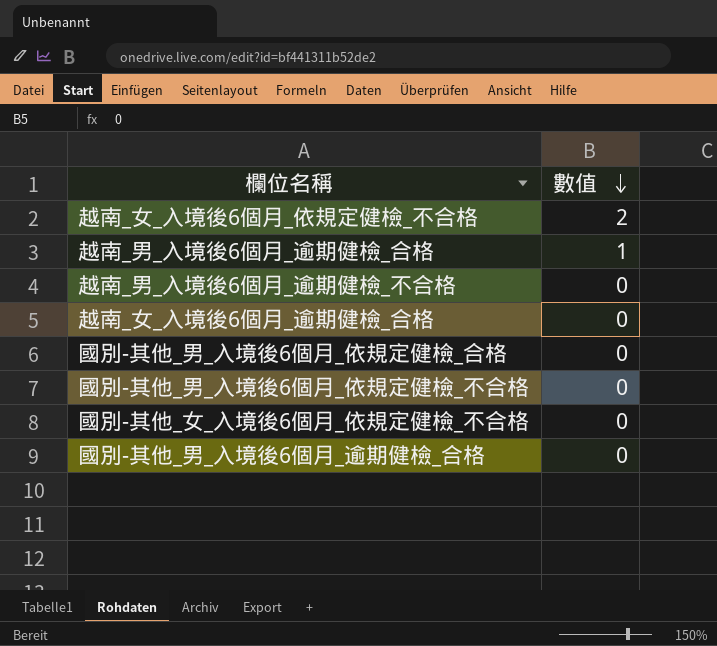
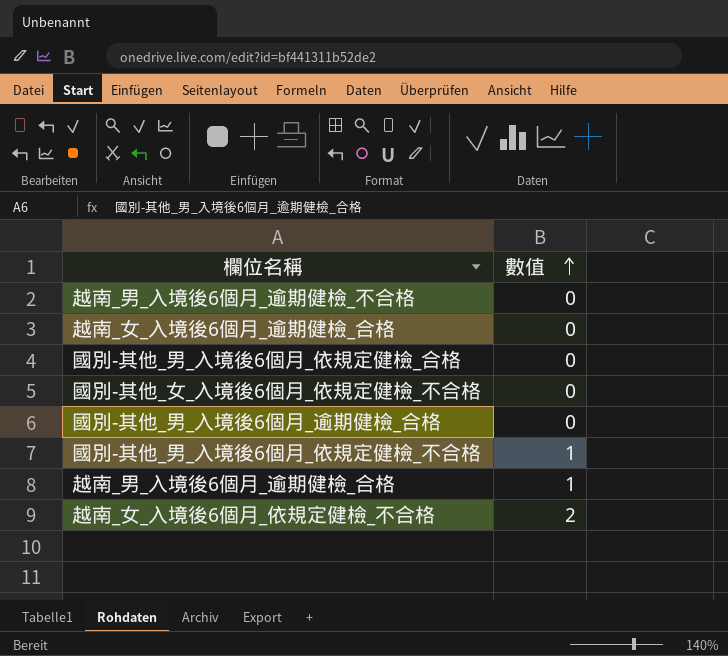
row order: 數值 descending -> 數值 ascending
國別-其他_男_入境後6個月_依規定健檢_不合格 | 數值: 0 -> 1

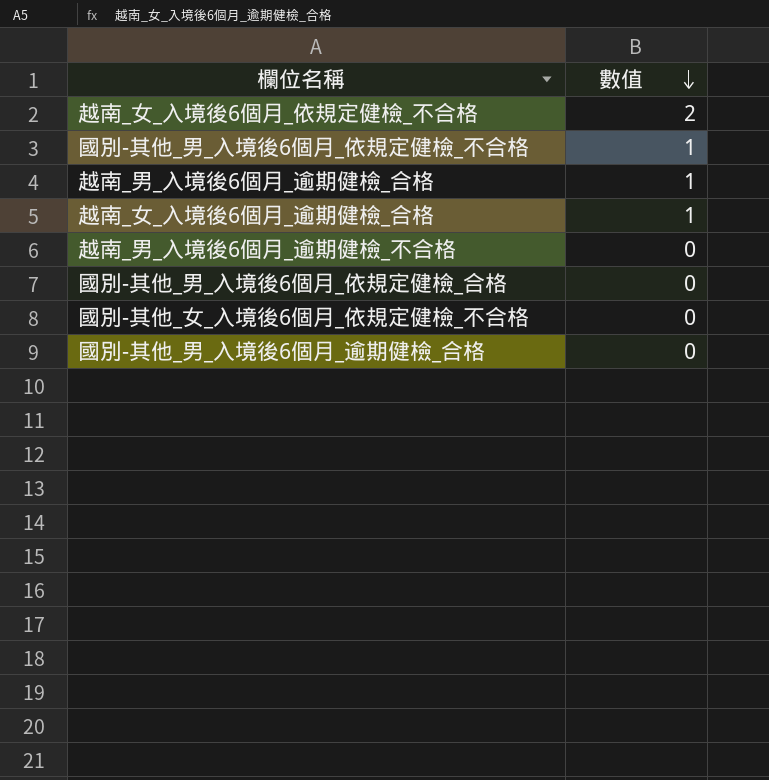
row order: 數值 ascending -> 數值 descending
越南_女_入境後6個月_逾期健檢_合格 | 數值: 0 -> 1

